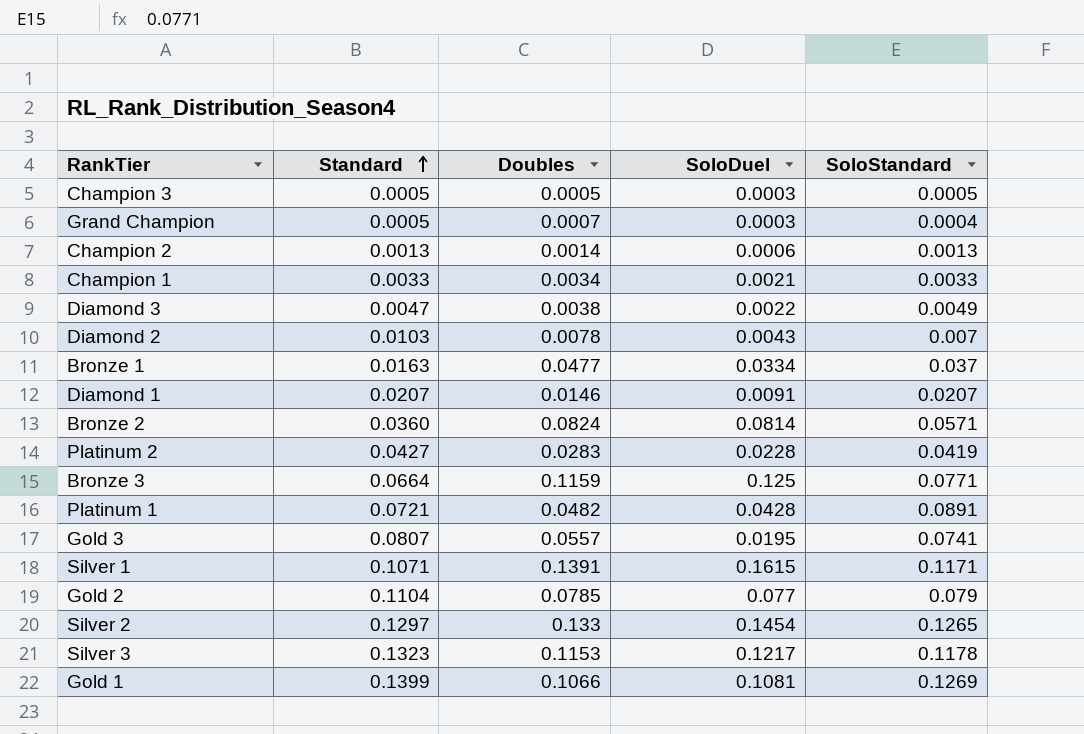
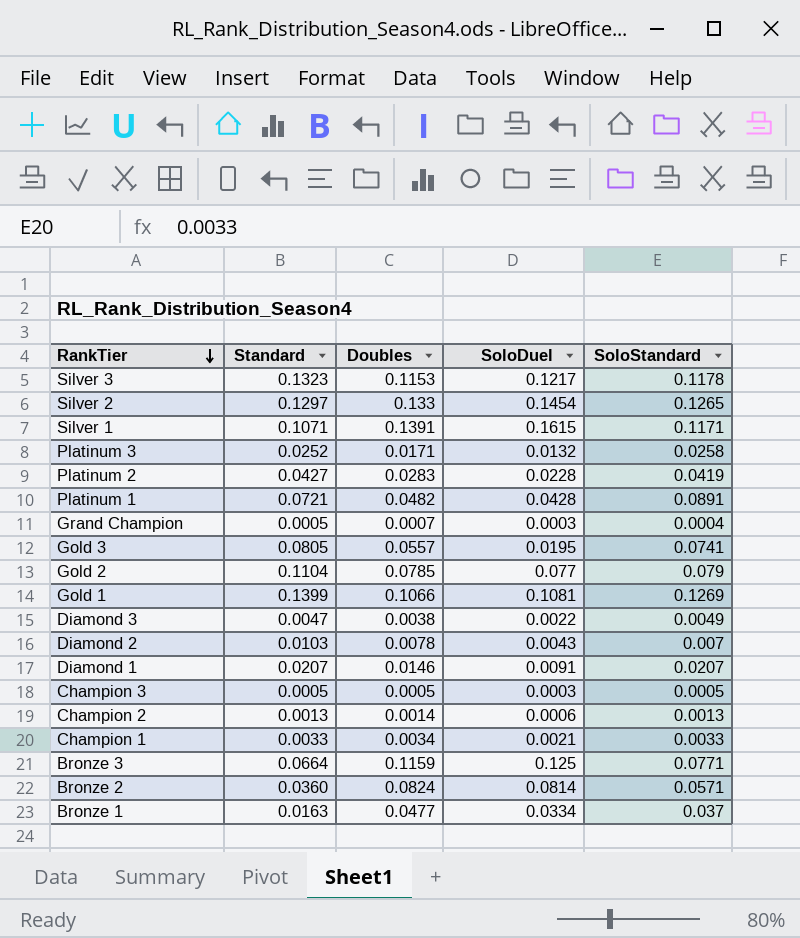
row order: Standard ascending -> RankTier descending
row Platinum 3: none -> 0.0252 | 0.0171 | 0.0132 | 0.0258
Gold 3 | Standard: 0.0807 -> 0.0805

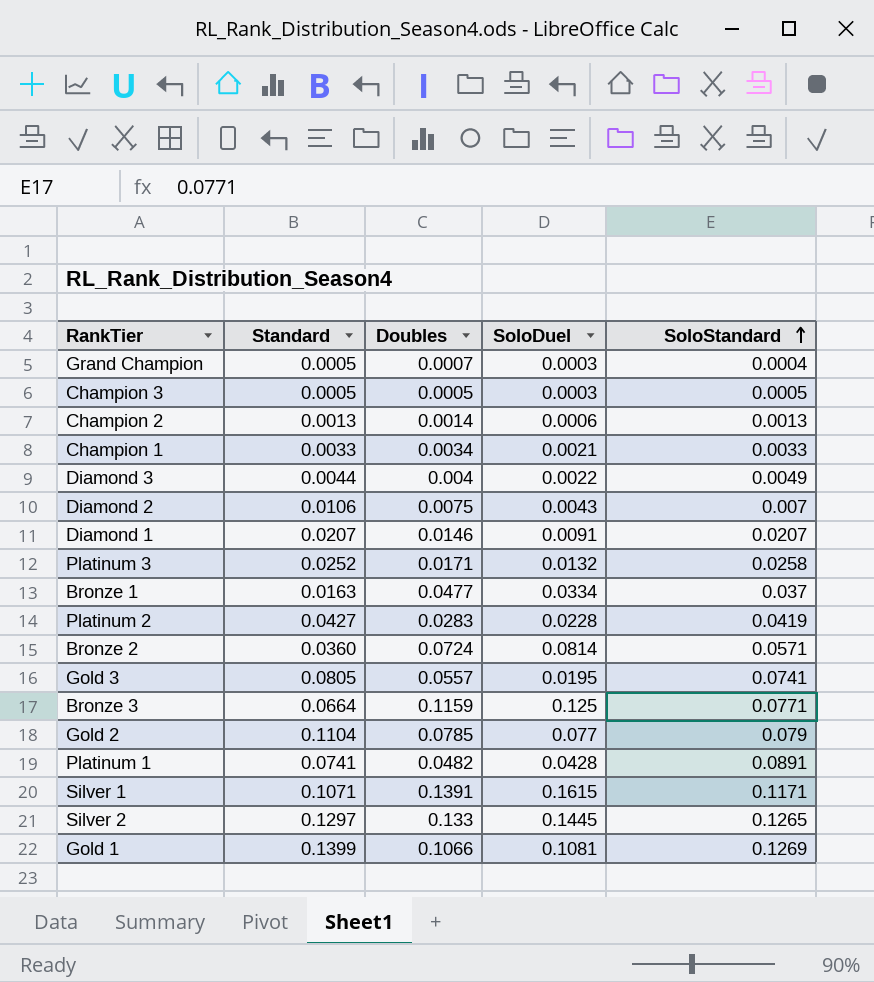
row order: RankTier descending -> SoloStandard ascending
row Silver 3: 0.1323 | 0.1153 | 0.1217 | 0.1178 -> none
Diamond 3 | Standard: 0.0047 -> 0.0044
Diamond 3 | Doubles: 0.0038 -> 0.004
Diamond 2 | Standard: 0.0103 -> 0.0106
Diamond 2 | Doubles: 0.0078 -> 0.0075
Bronze 2 | Doubles: 0.0824 -> 0.0724
Platinum 1 | Standard: 0.0721 -> 0.0741
Silver 2 | SoloDuel: 0.1454 -> 0.1445

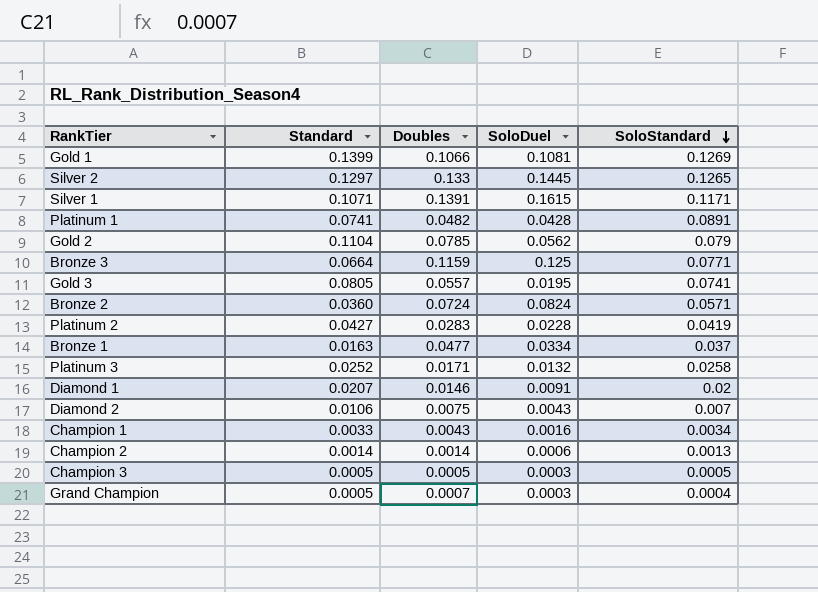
row order: SoloStandard ascending -> SoloStandard descending
row Diamond 3: 0.0044 | 0.004 | 0.0022 | 0.0049 -> none
Gold 2 | SoloDuel: 0.077 -> 0.0562
Bronze 2 | SoloDuel: 0.0814 -> 0.0824
Diamond 1 | SoloStandard: 0.0207 -> 0.02
Champion 1 | Doubles: 0.0034 -> 0.0043
Champion 1 | SoloDuel: 0.0021 -> 0.0016
Champion 1 | SoloStandard: 0.0033 -> 0.0034
Champion 2 | Standard: 0.0013 -> 0.0014

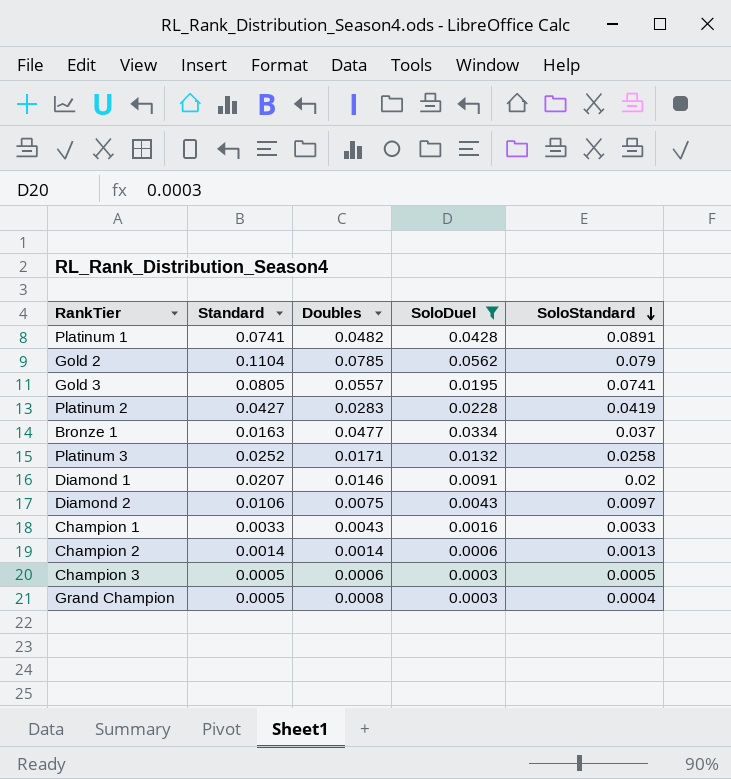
filter: none -> SoloDuel <= 0.0562
Diamond 2 | SoloStandard: 0.007 -> 0.0097
Champion 1 | SoloStandard: 0.0034 -> 0.0033
Champion 3 | Doubles: 0.0005 -> 0.0006
Grand Champion | Doubles: 0.0007 -> 0.0008

